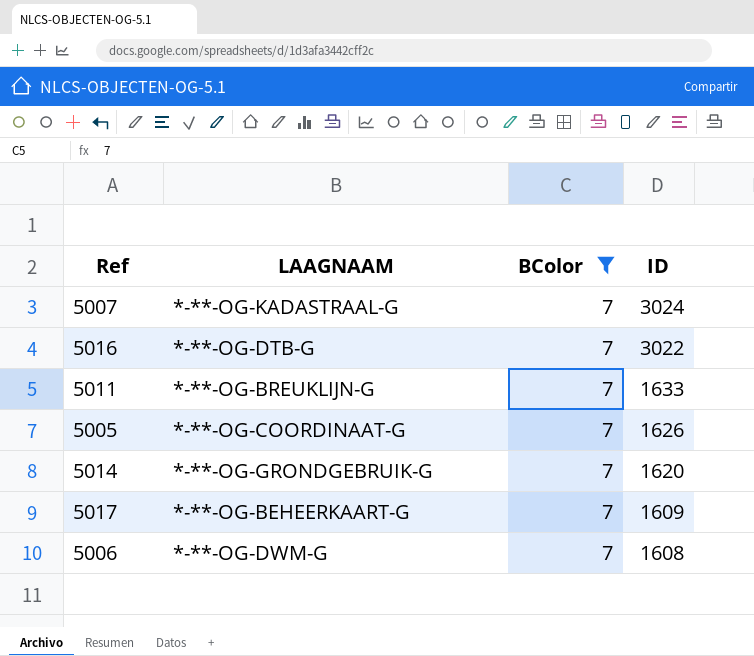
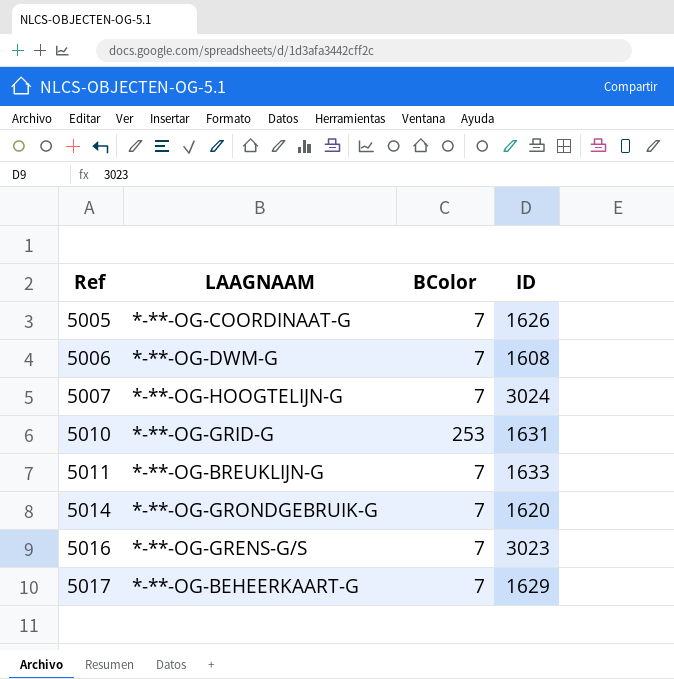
filter: BColor = 7 -> none
row order: ID descending -> Ref ascending
5007 | LAAGNAAM: *-**-OG-KADASTRAAL-G -> *-**-OG-HOOGTELIJN-G
5016 | LAAGNAAM: *-**-OG-DTB-G -> *-**-OG-GRENS-G/S
5016 | ID: 3022 -> 3023
5017 | ID: 1609 -> 1629

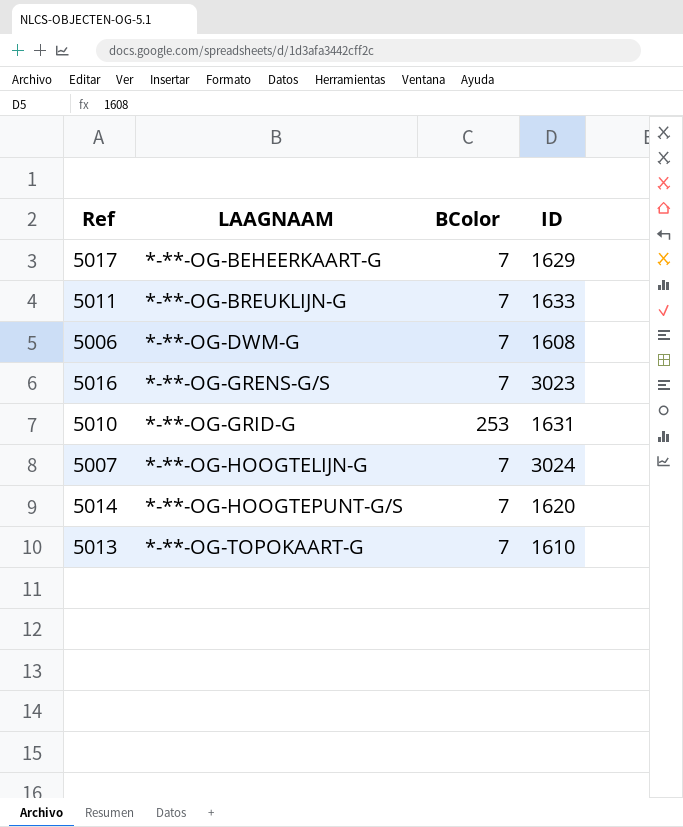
row order: Ref ascending -> LAAGNAAM ascending
row 5005: *-**-OG-COORDINAAT-G | 7 | 1626 -> none
5014 | LAAGNAAM: *-**-OG-GRONDGEBRUIK-G -> *-**-OG-HOOGTEPUNT-G/S
row 5013: none -> *-**-OG-TOPOKAART-G | 7 | 1610

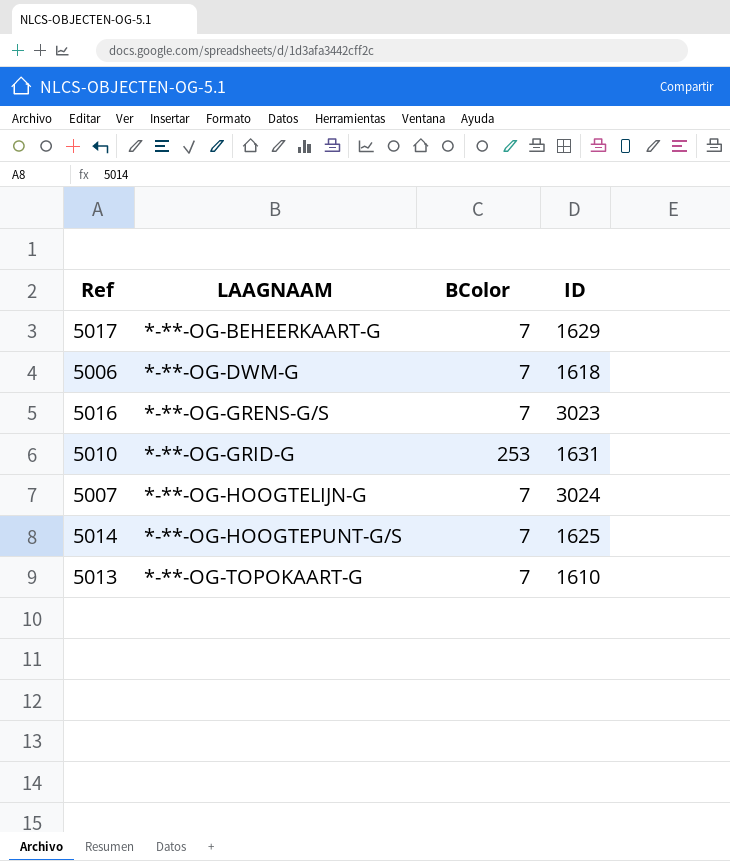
row 5011: *-**-OG-BREUKLIJN-G | 7 | 1633 -> none
5006 | ID: 1608 -> 1618
5014 | ID: 1620 -> 1625

